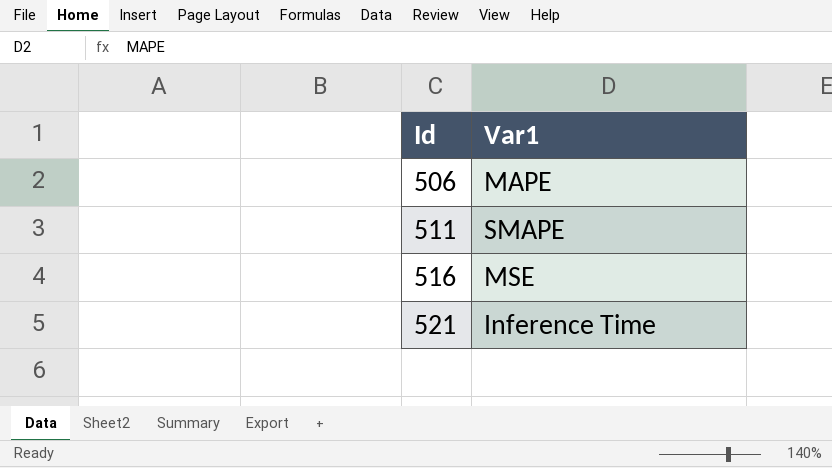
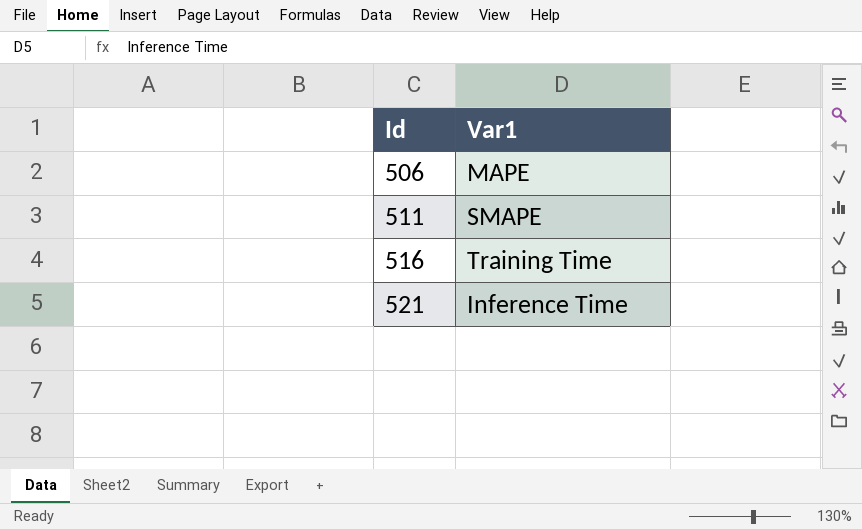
516 | Var1: MSE -> Training Time

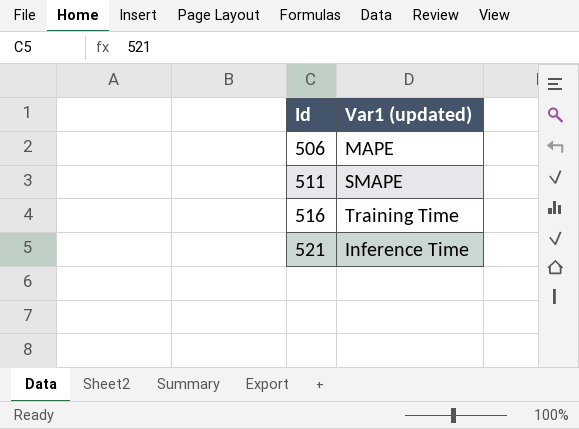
column name: Var1 -> Var1 (updated)

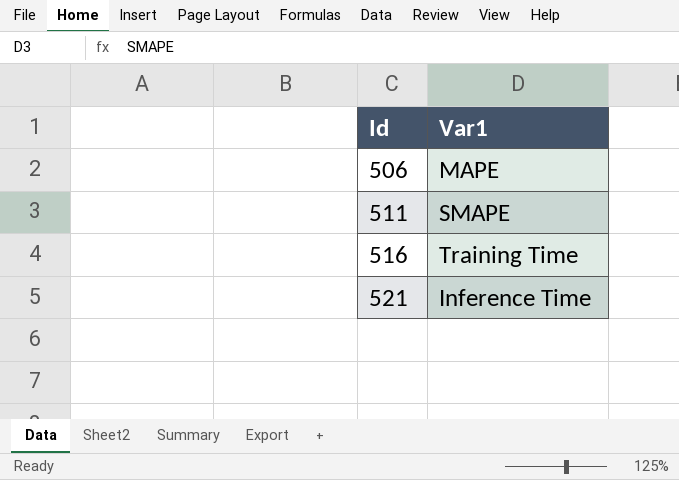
column name: Var1 (updated) -> Var1

